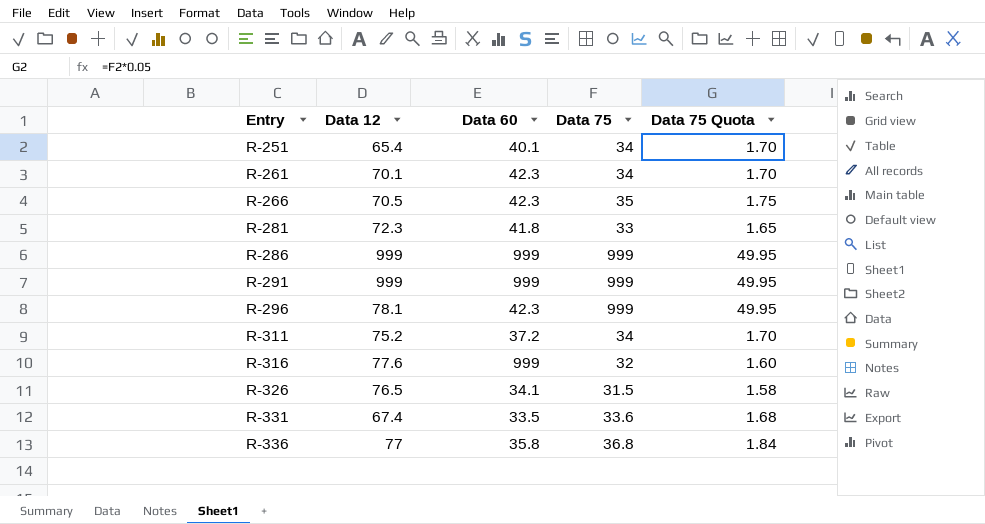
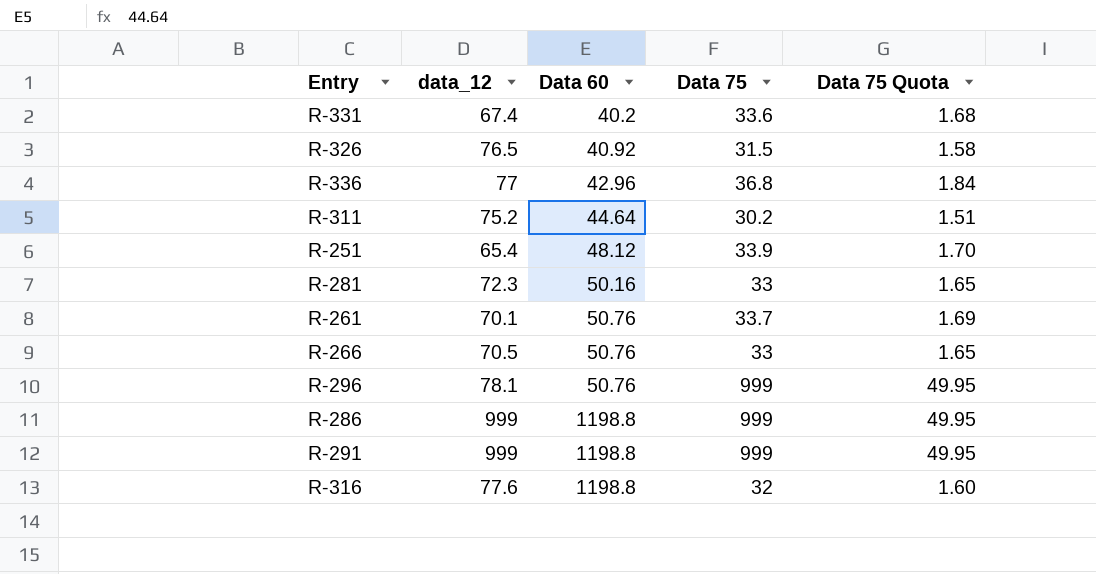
row order: Entry ascending -> Data 60 ascending
column name: Data 12 -> data_12
R-331 | Data 60: 33.5 -> 40.2
R-326 | Data 60: 34.1 -> 40.92
R-336 | Data 60: 35.8 -> 42.96
R-311 | Data 60: 37.2 -> 44.64
R-311 | Data 75: 34 -> 30.2
R-311 | Data 75 Quota: 1.70 -> 1.51
R-251 | Data 60: 40.1 -> 48.12
R-251 | Data 75: 34 -> 33.9
R-281 | Data 60: 41.8 -> 50.16
R-261 | Data 60: 42.3 -> 50.76
R-261 | Data 75: 34 -> 33.7
R-261 | Data 75 Quota: 1.70 -> 1.69
R-266 | Data 60: 42.3 -> 50.76
R-266 | Data 75: 35 -> 33
R-266 | Data 75 Quota: 1.75 -> 1.65
R-296 | Data 60: 42.3 -> 50.76
R-286 | Data 60: 999 -> 1198.8
R-291 | Data 60: 999 -> 1198.8
R-316 | Data 60: 999 -> 1198.8

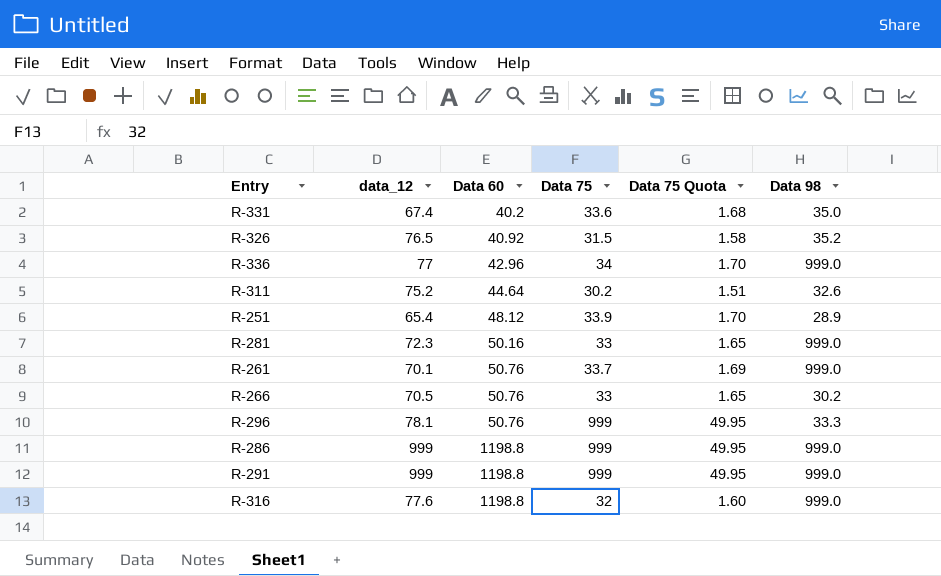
column Data 98 | position: none -> 6
R-336 | Data 75: 36.8 -> 34
R-336 | Data 75 Quota: 1.84 -> 1.70

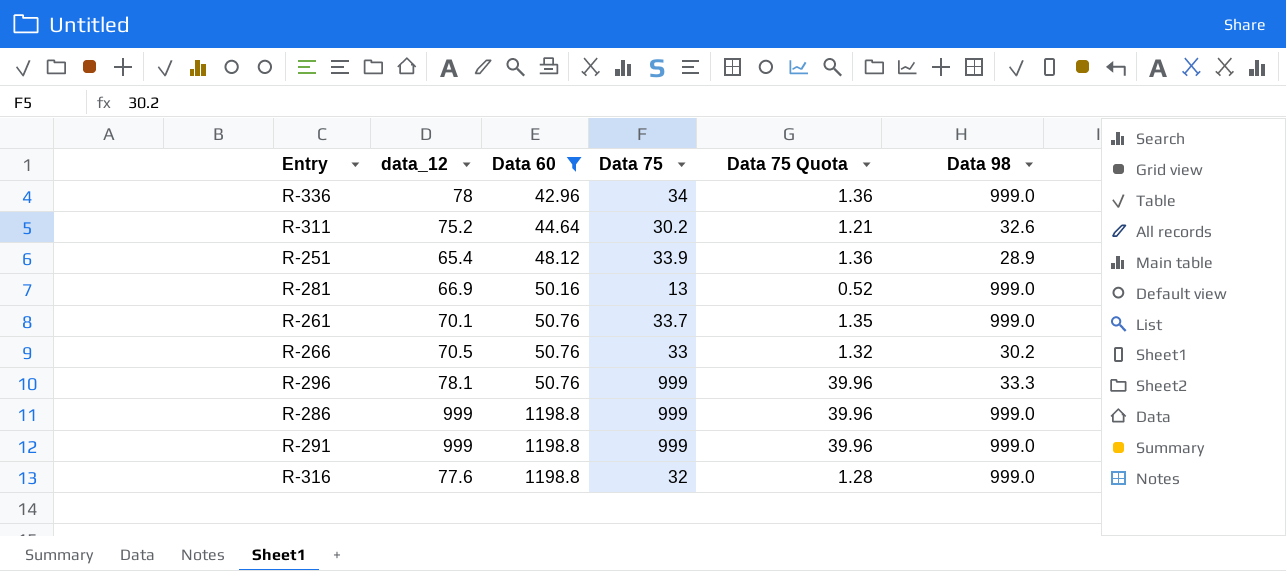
filter: none -> Data 60 >= 42.96
column Data 75 Quota | formula: [Data 75] * 0.05 -> [Data 75] * 0.04
R-336 | data_12: 77 -> 78
R-281 | data_12: 72.3 -> 66.9
R-281 | Data 75: 33 -> 13

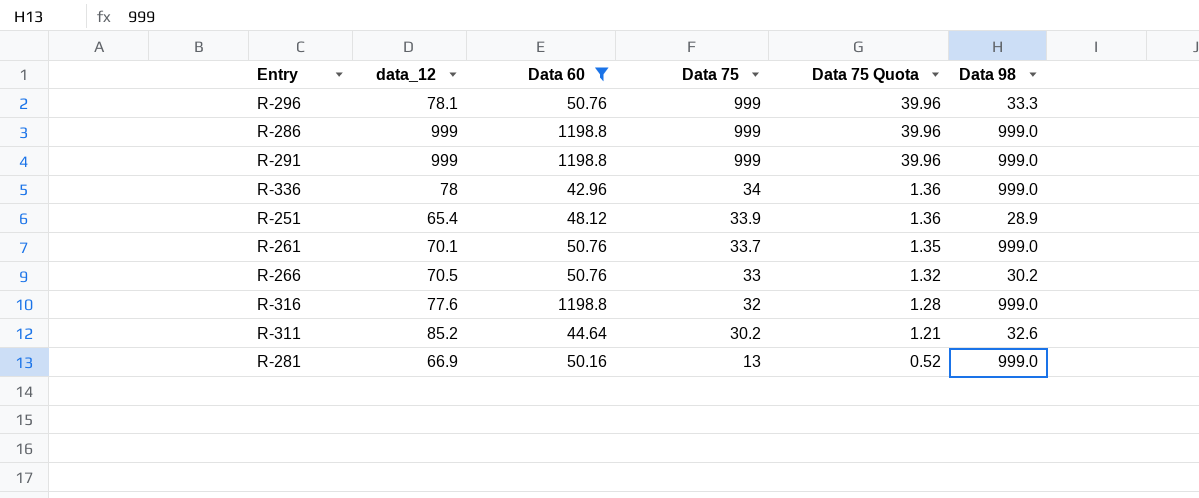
row order: Data 60 ascending -> Data 75 descending
R-311 | data_12: 75.2 -> 85.2

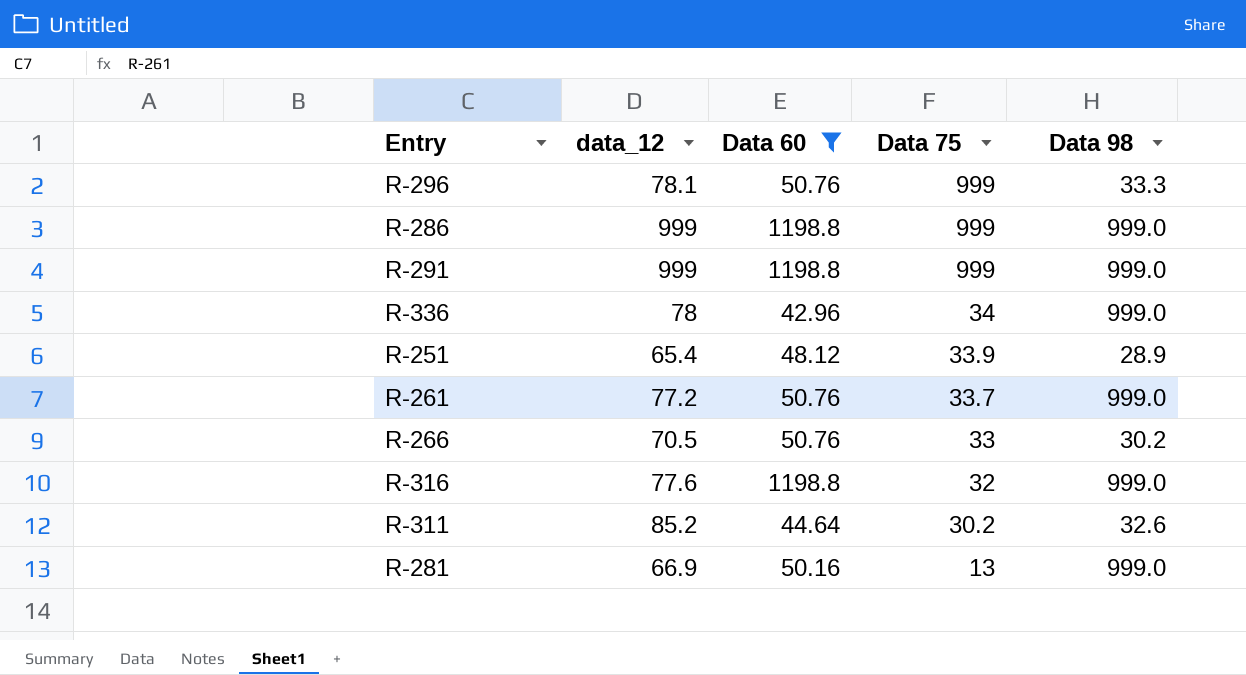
column Data 75 Quota | formula: [Data 75] * 0.04 -> none
R-261 | data_12: 70.1 -> 77.2

